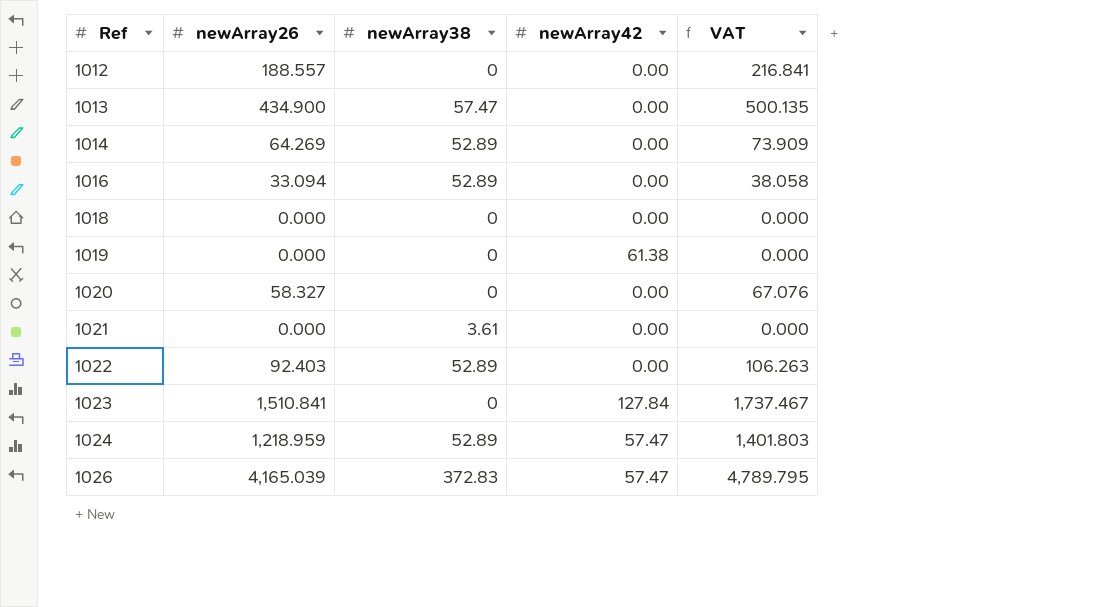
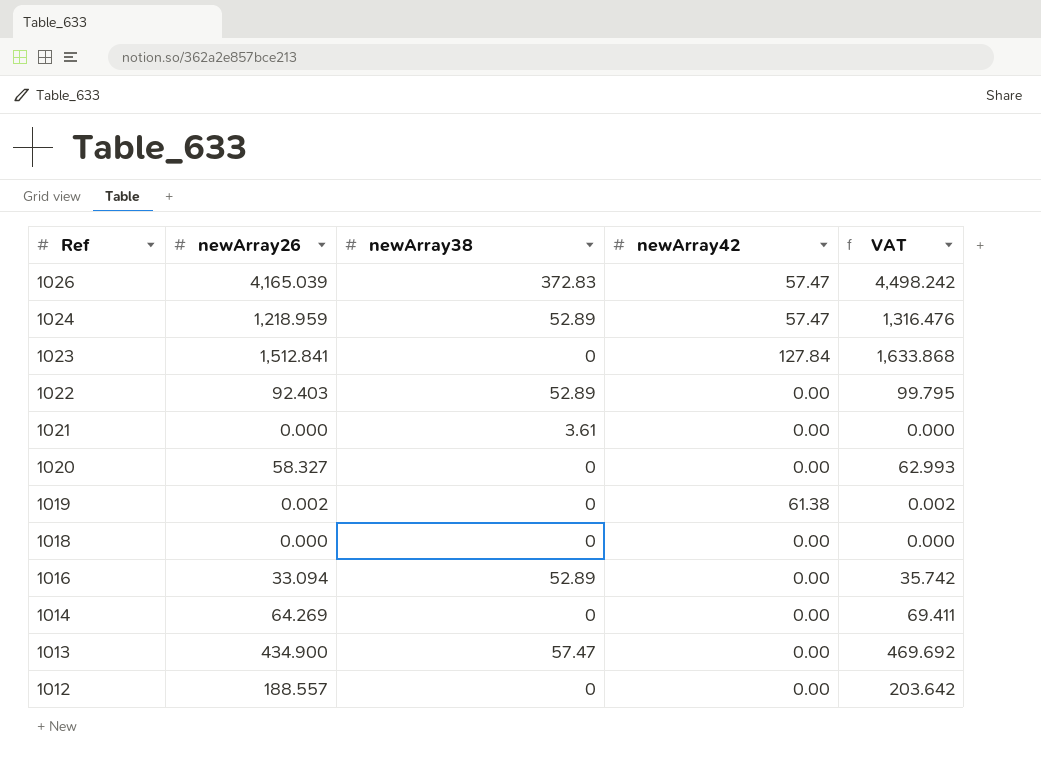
row order: Ref ascending -> Ref descending
column VAT | formula: [newArray26] * 1.15 -> [newArray26] * 1.08
1023 | newArray26: 1,510.841 -> 1,512.841
1019 | newArray26: 0.000 -> 0.002
1014 | newArray38: 52.89 -> 0

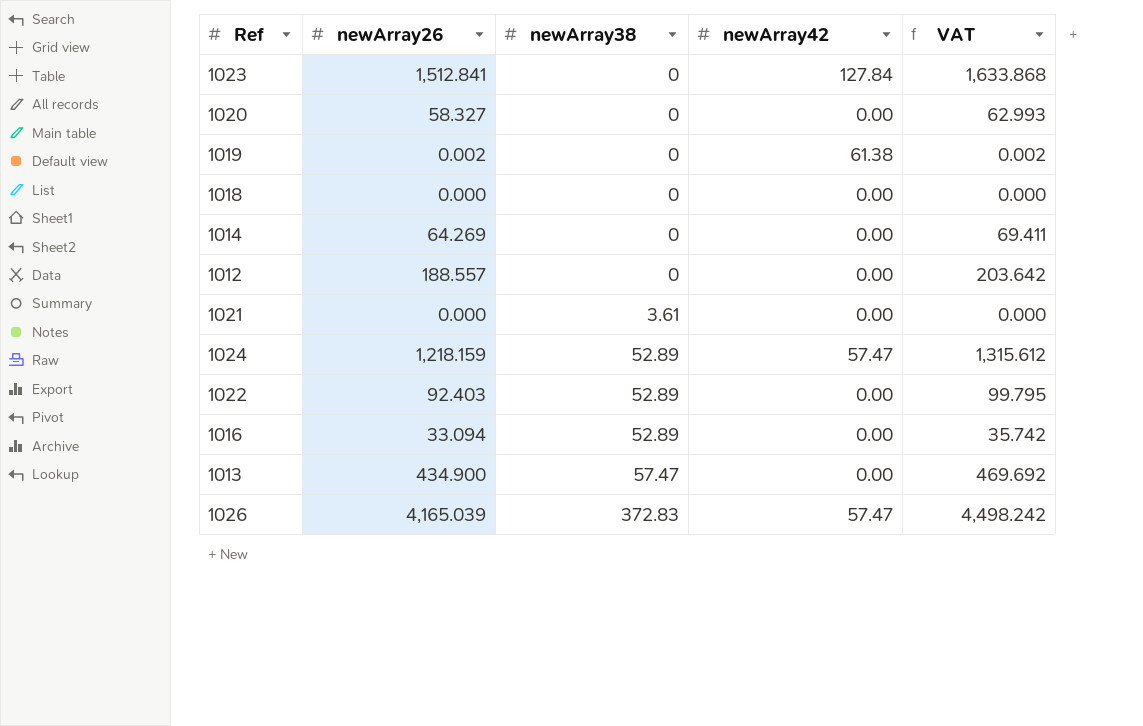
row order: Ref descending -> newArray38 ascending
1024 | newArray26: 1,218.959 -> 1,218.159
1024 | VAT: 1,316.476 -> 1,315.612

